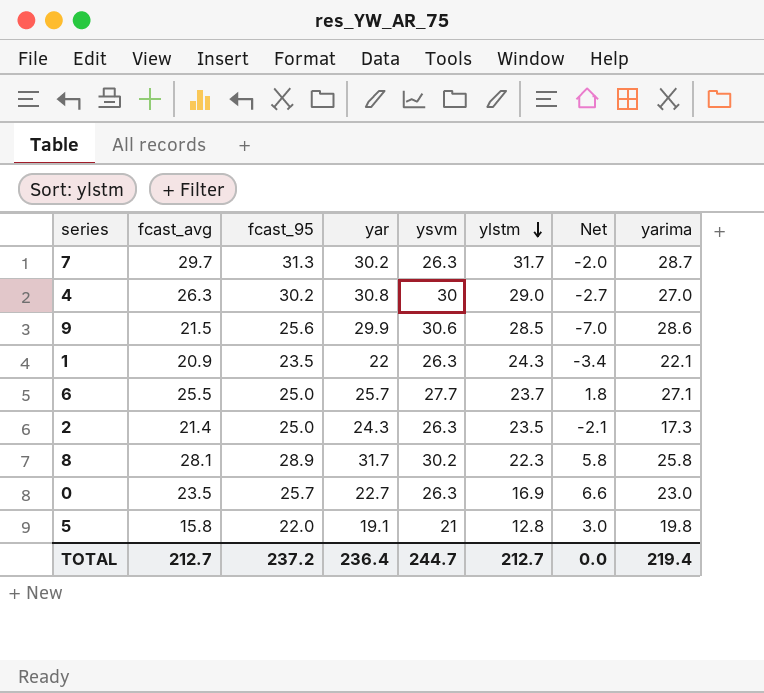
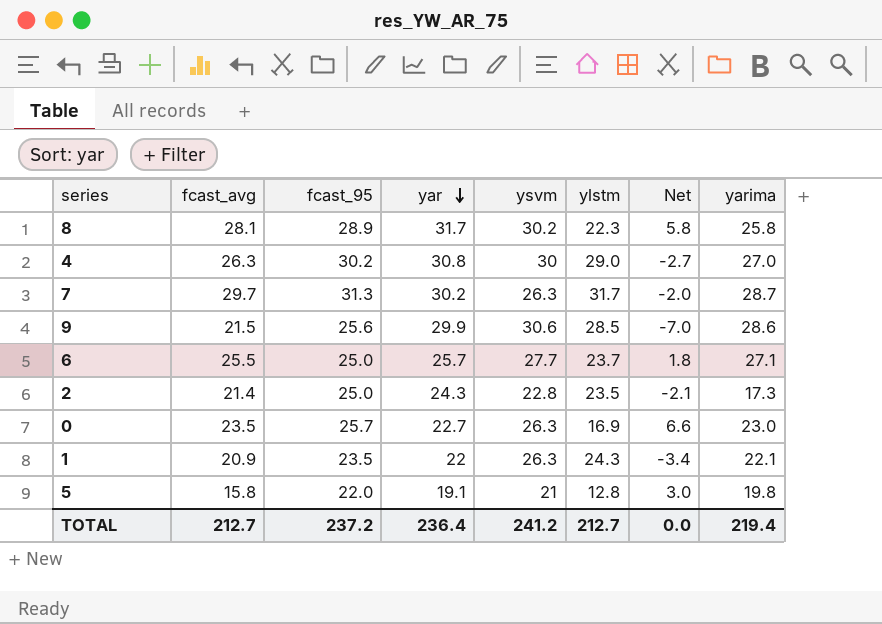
row order: ylstm descending -> yar descending
2 | ysvm: 26.3 -> 22.8
TOTAL | ysvm: 244.7 -> 241.2

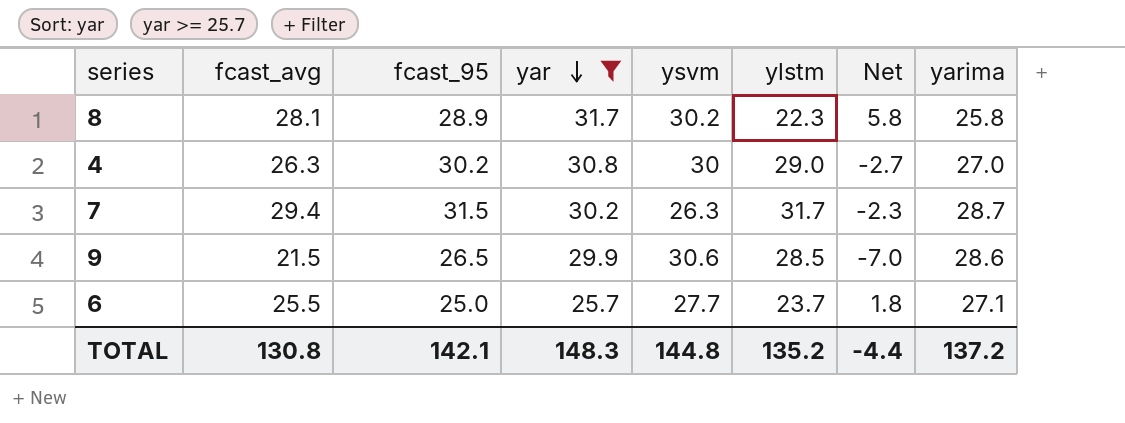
filter: none -> yar >= 25.7
7 | fcast_avg: 29.7 -> 29.4
7 | fcast_95: 31.3 -> 31.5
7 | Net: -2.0 -> -2.3
9 | fcast_95: 25.6 -> 26.5
TOTAL | fcast_avg: 212.7 -> 130.8
TOTAL | fcast_95: 237.2 -> 142.1
TOTAL | yar: 236.4 -> 148.3
TOTAL | ysvm: 241.2 -> 144.8
TOTAL | ylstm: 212.7 -> 135.2
TOTAL | Net: 0.0 -> -4.4
TOTAL | yarima: 219.4 -> 137.2

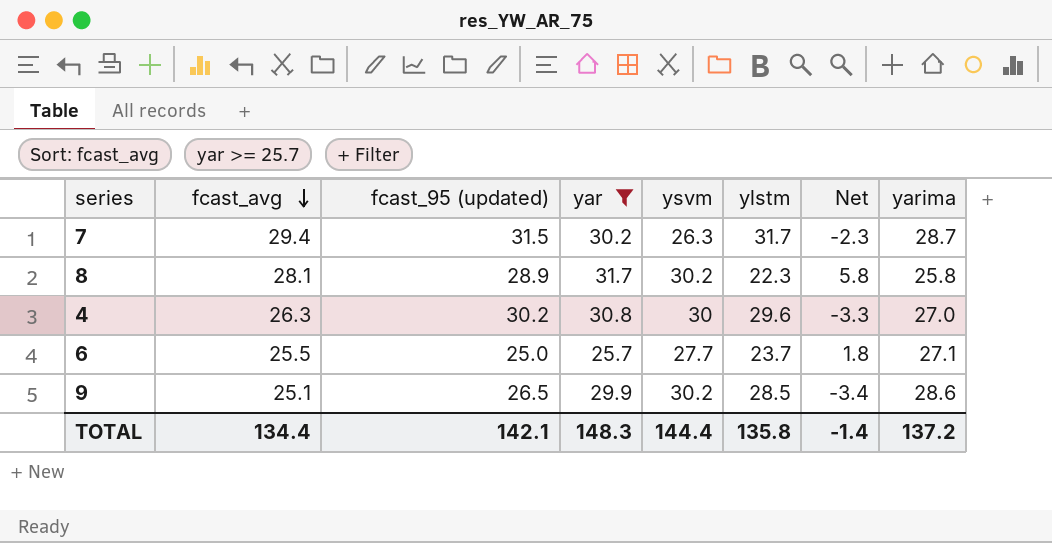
row order: yar descending -> fcast_avg descending
column name: fcast_95 -> fcast_95 (updated)
4 | ylstm: 29.0 -> 29.6
4 | Net: -2.7 -> -3.3
9 | fcast_avg: 21.5 -> 25.1
9 | ysvm: 30.6 -> 30.2
9 | Net: -7.0 -> -3.4
TOTAL | fcast_avg: 130.8 -> 134.4
TOTAL | ysvm: 144.8 -> 144.4
TOTAL | ylstm: 135.2 -> 135.8
TOTAL | Net: -4.4 -> -1.4

